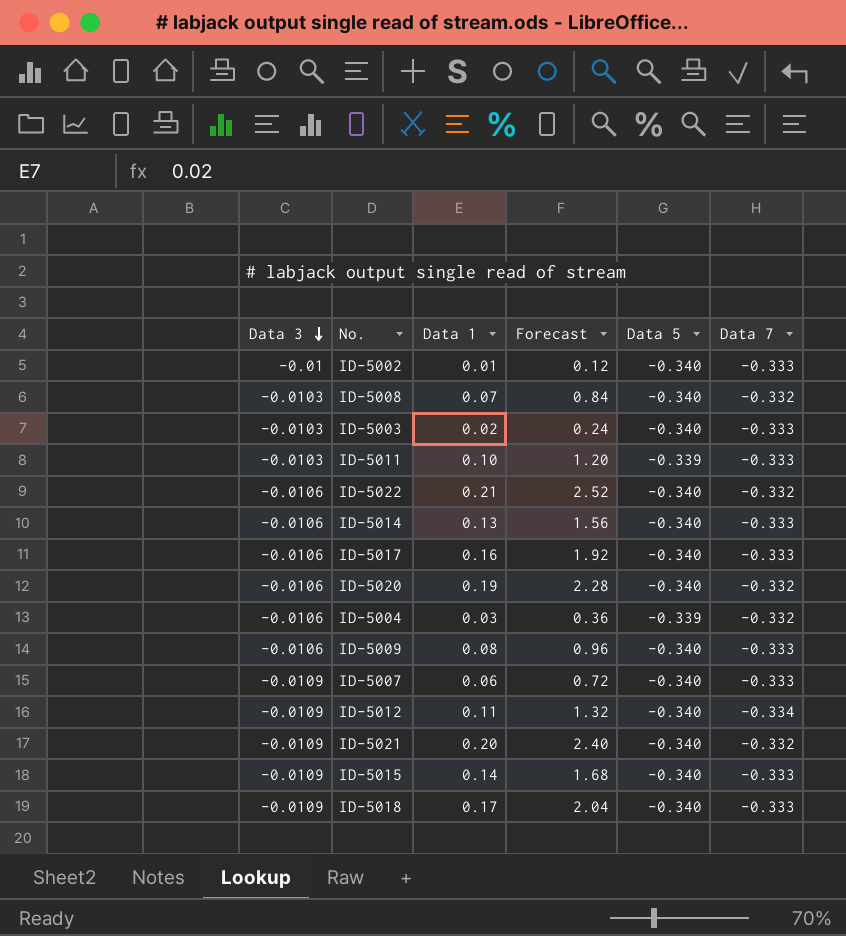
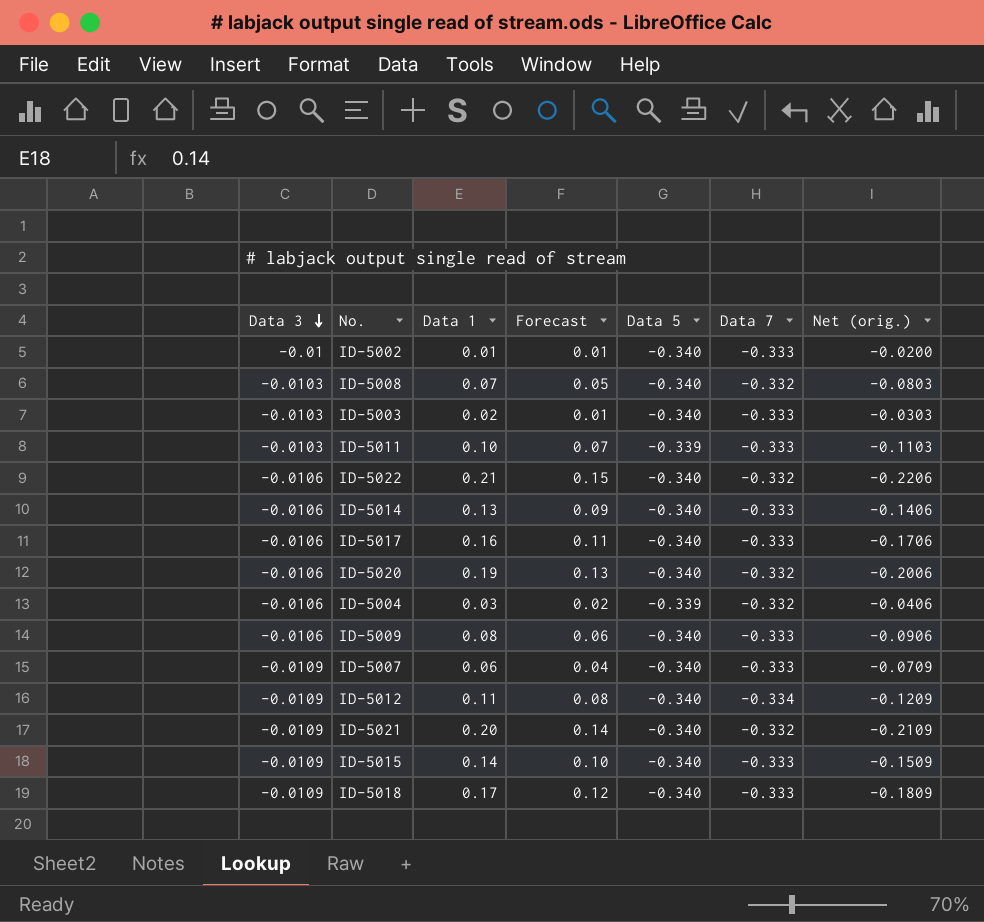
column Forecast | formula: [Data 1] * 12 -> [Data 1] * 0.7
column Net (orig.) | formula: none -> [Data 3] - [Data 1]

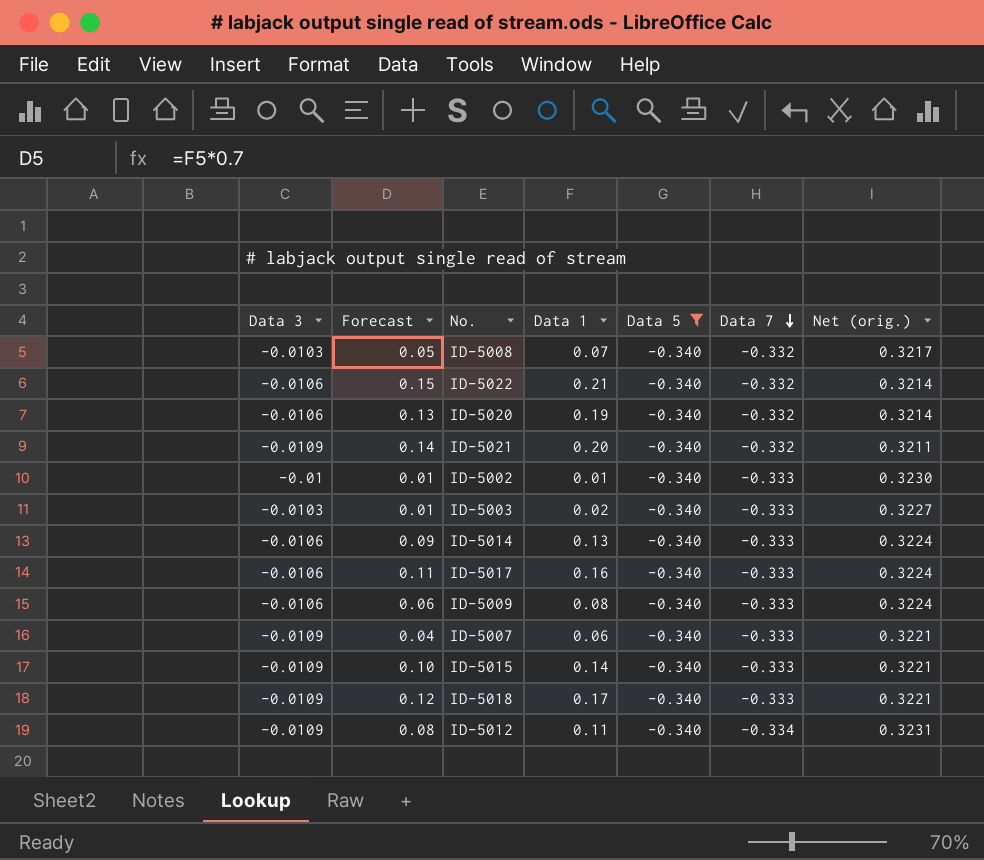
filter: none -> Data 5 = -0.340
row order: Data 3 descending -> Data 7 descending
column Forecast | position: 4 -> 2
column Net (orig.) | formula: [Data 3] - [Data 1] -> [Data 3] - [Data 7]

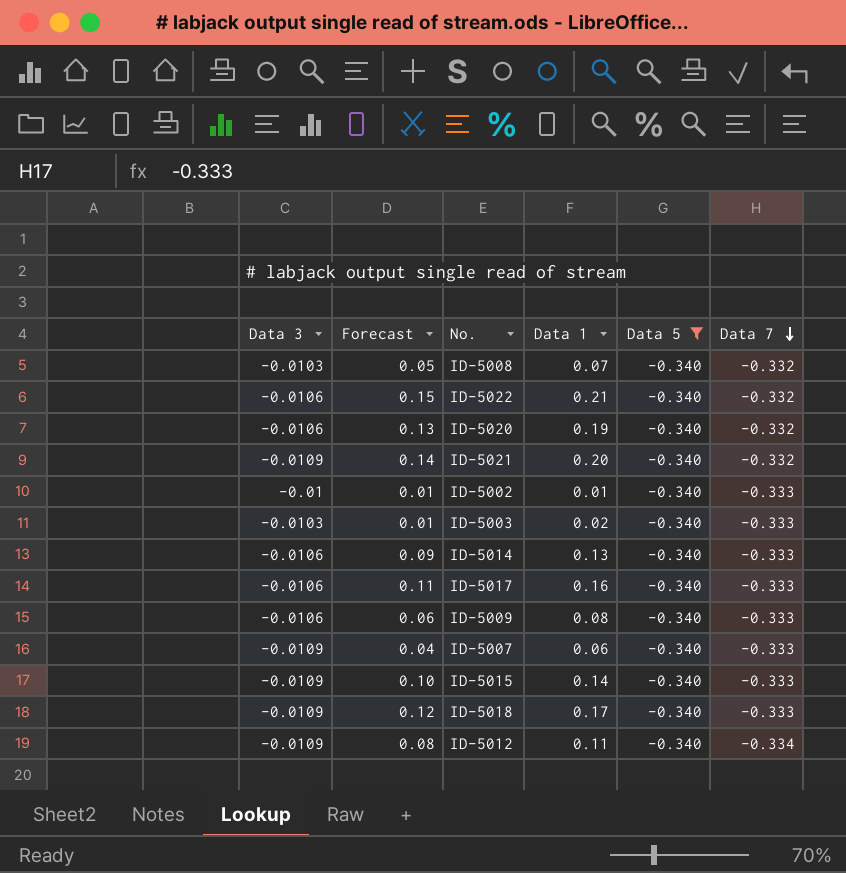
column Net (orig.) | formula: [Data 3] - [Data 7] -> none

